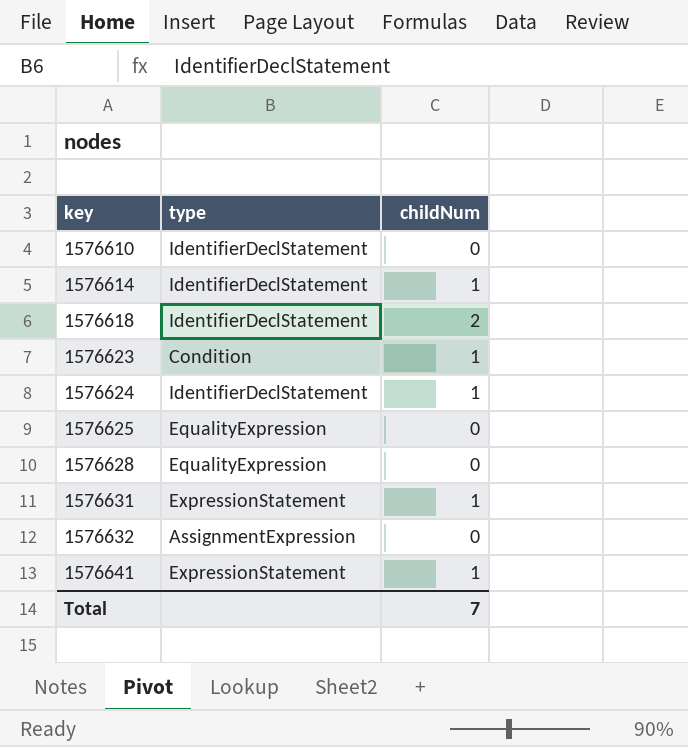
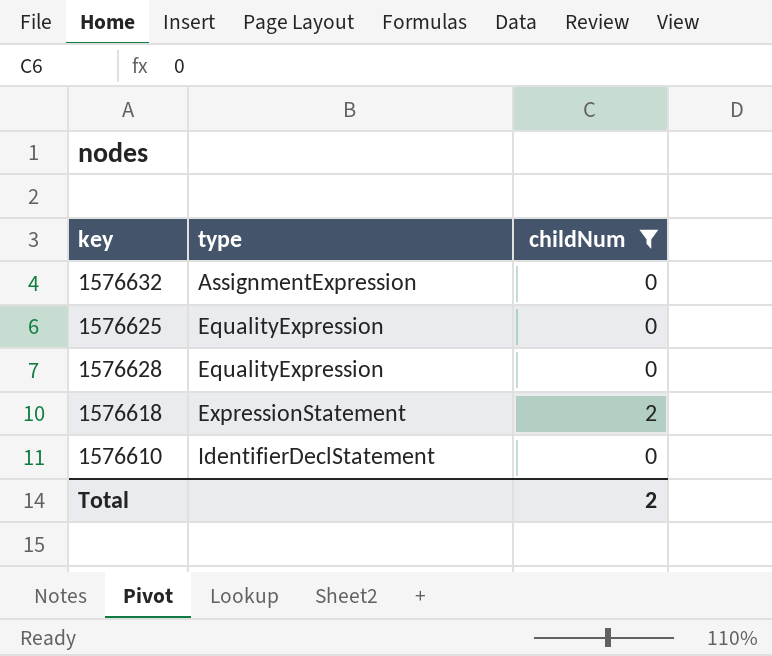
filter: none -> childNum != 1
row order: key ascending -> type ascending
1576618 | type: IdentifierDeclStatement -> ExpressionStatement
Total | childNum: 7 -> 2

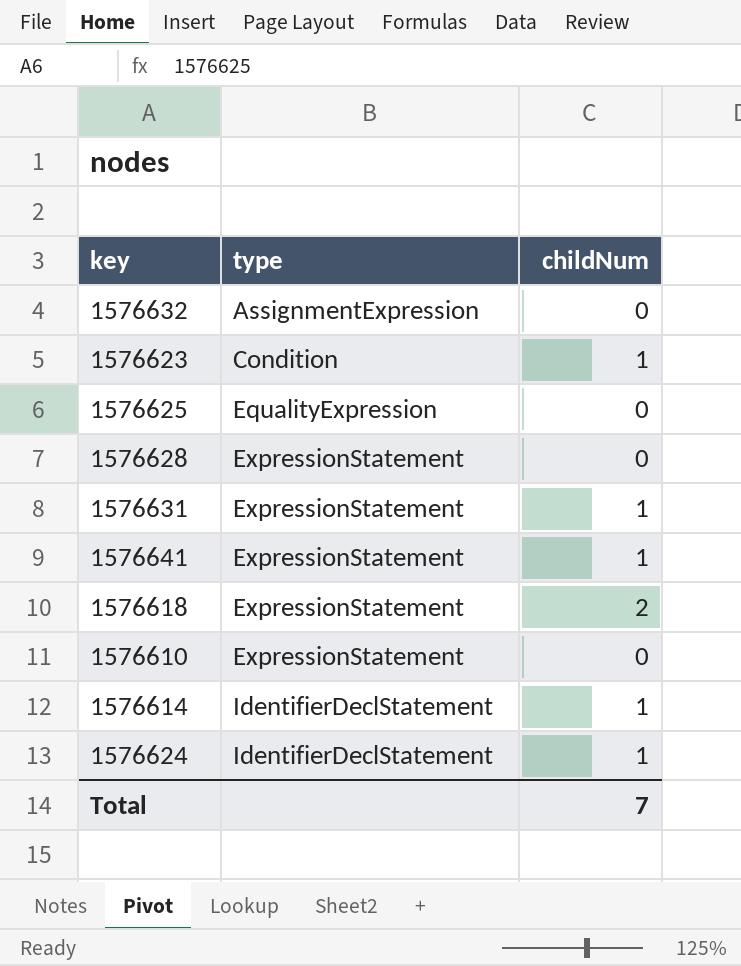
filter: childNum != 1 -> none
1576628 | type: EqualityExpression -> ExpressionStatement
1576610 | type: IdentifierDeclStatement -> ExpressionStatement
Total | childNum: 2 -> 7

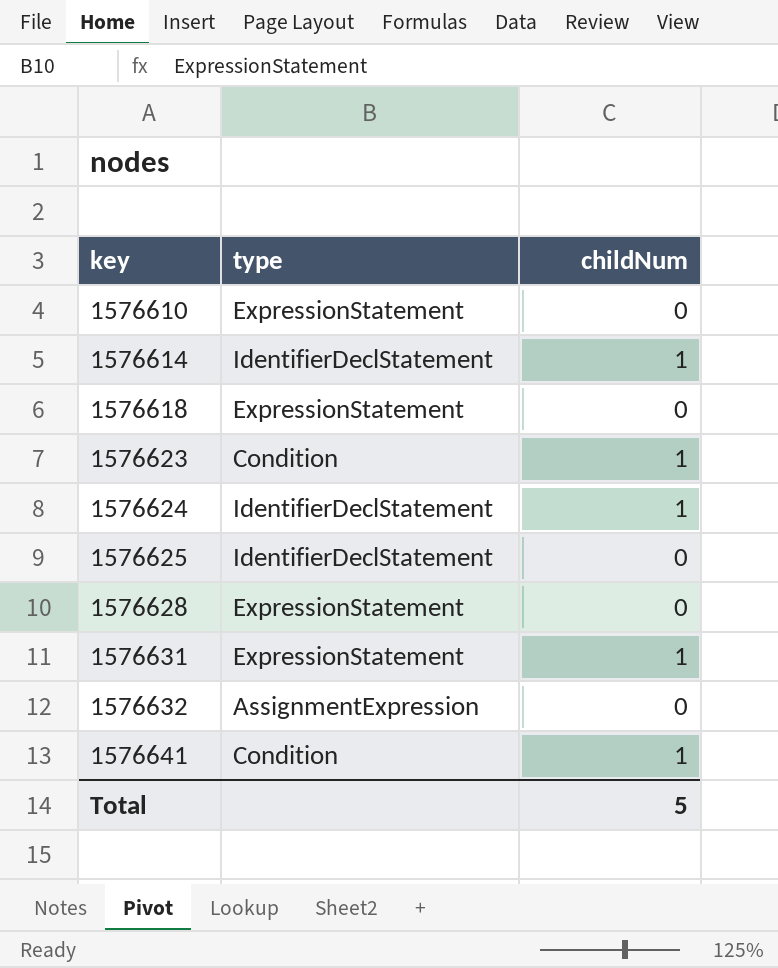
row order: type ascending -> key ascending
1576618 | childNum: 2 -> 0
1576625 | type: EqualityExpression -> IdentifierDeclStatement
1576641 | type: ExpressionStatement -> Condition
Total | childNum: 7 -> 5

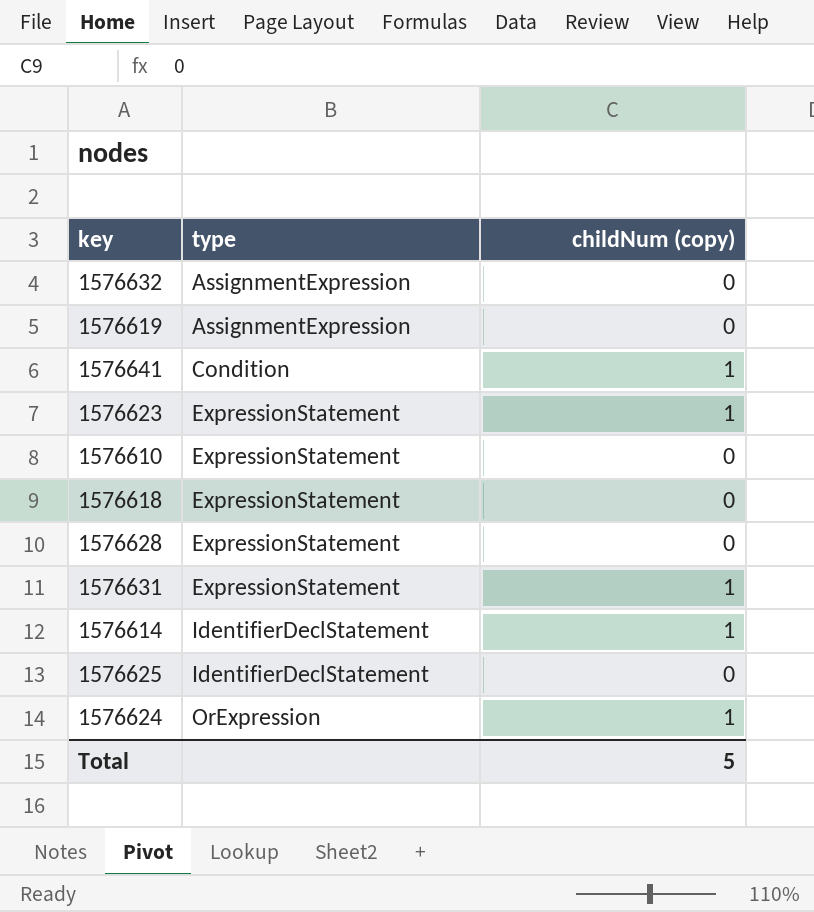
row order: key ascending -> type ascending
column name: childNum -> childNum (copy)
row 1576619: none -> AssignmentExpression | 0
1576623 | type: Condition -> ExpressionStatement
1576624 | type: IdentifierDeclStatement -> OrExpression

